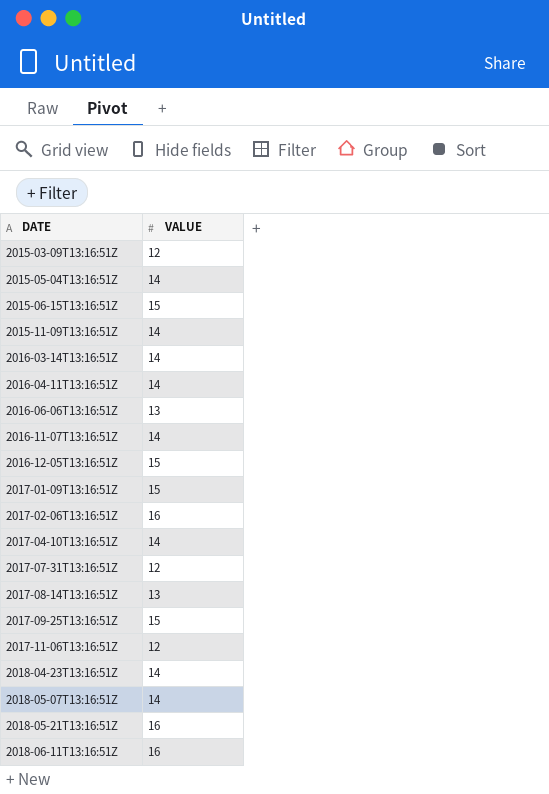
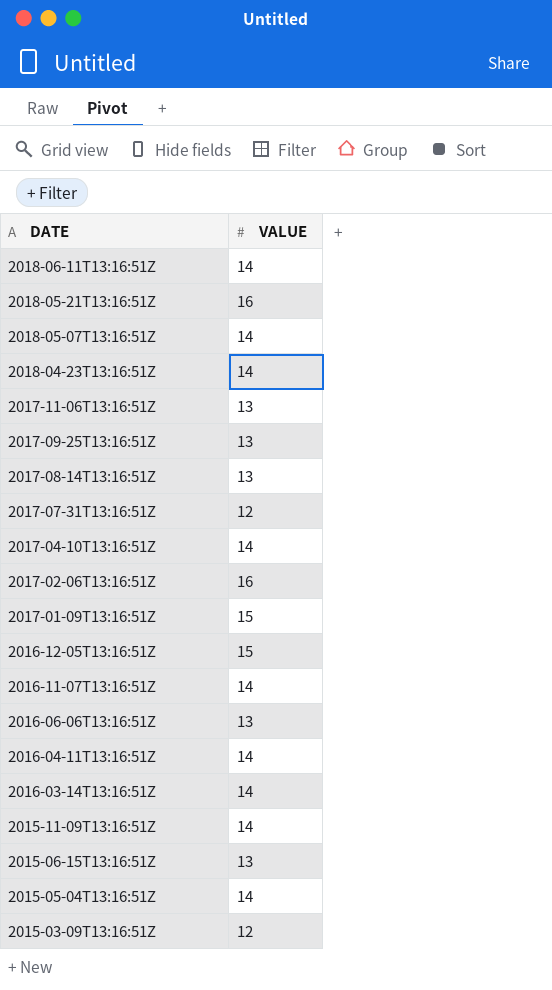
row order: DATE ascending -> DATE descending
2018-06-11T13:16:51Z | VALUE: 16 -> 14
2017-11-06T13:16:51Z | VALUE: 12 -> 13
2017-09-25T13:16:51Z | VALUE: 15 -> 13
2015-06-15T13:16:51Z | VALUE: 15 -> 13

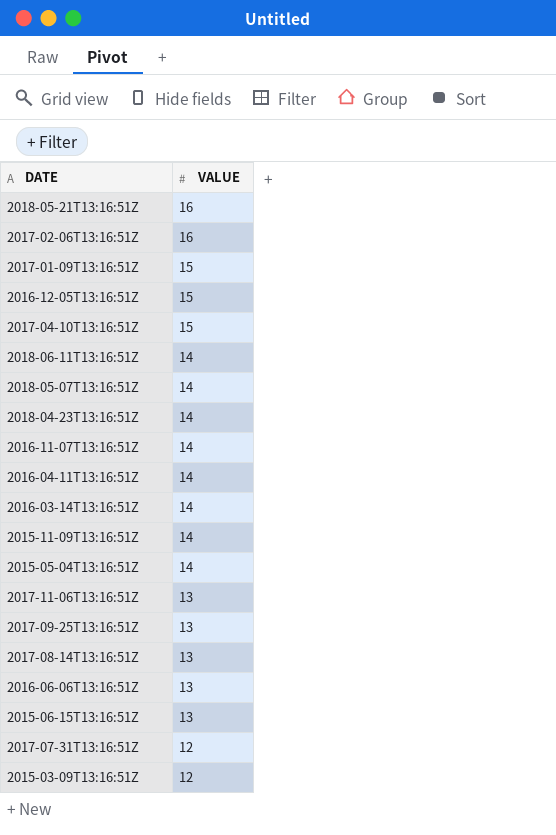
row order: DATE descending -> VALUE descending
2017-04-10T13:16:51Z | VALUE: 14 -> 15

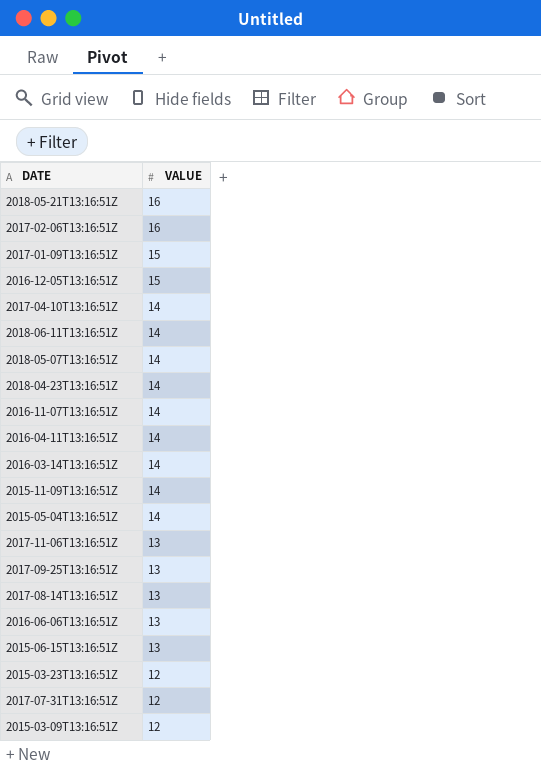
2017-04-10T13:16:51Z | VALUE: 15 -> 14
row 2015-03-23T13:16:51Z: none -> 12

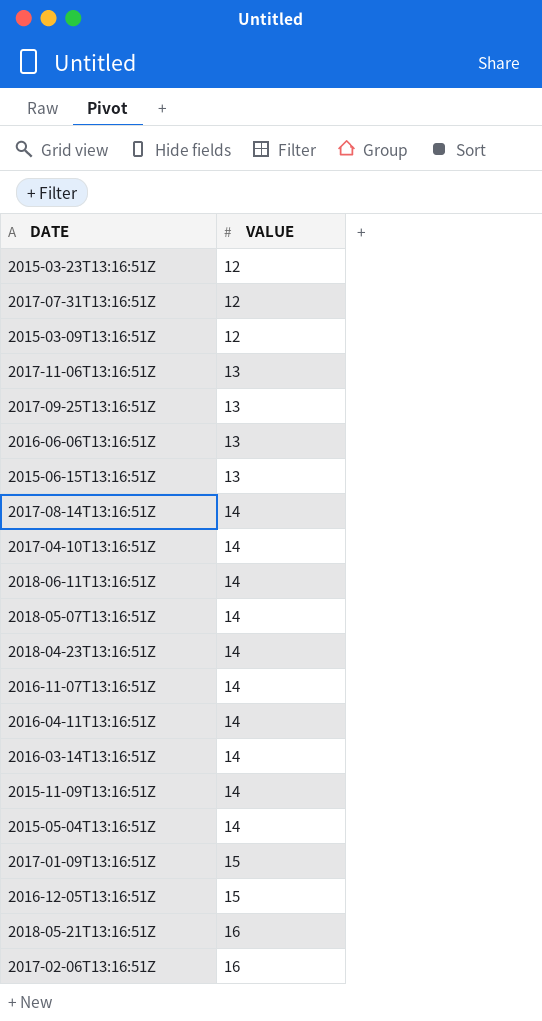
row order: VALUE descending -> VALUE ascending
2017-08-14T13:16:51Z | VALUE: 13 -> 14

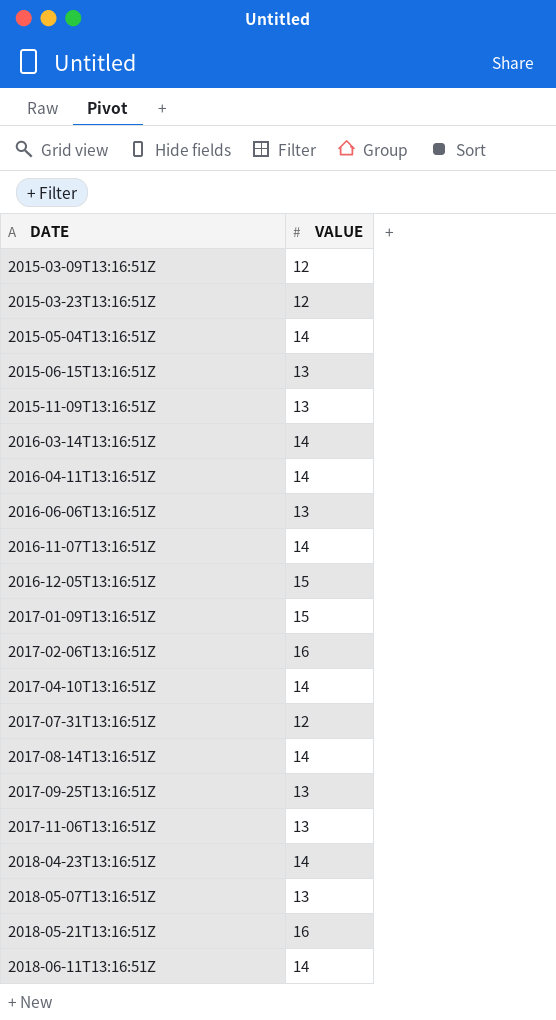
row order: VALUE ascending -> DATE ascending
2015-11-09T13:16:51Z | VALUE: 14 -> 13
2018-05-07T13:16:51Z | VALUE: 14 -> 13

